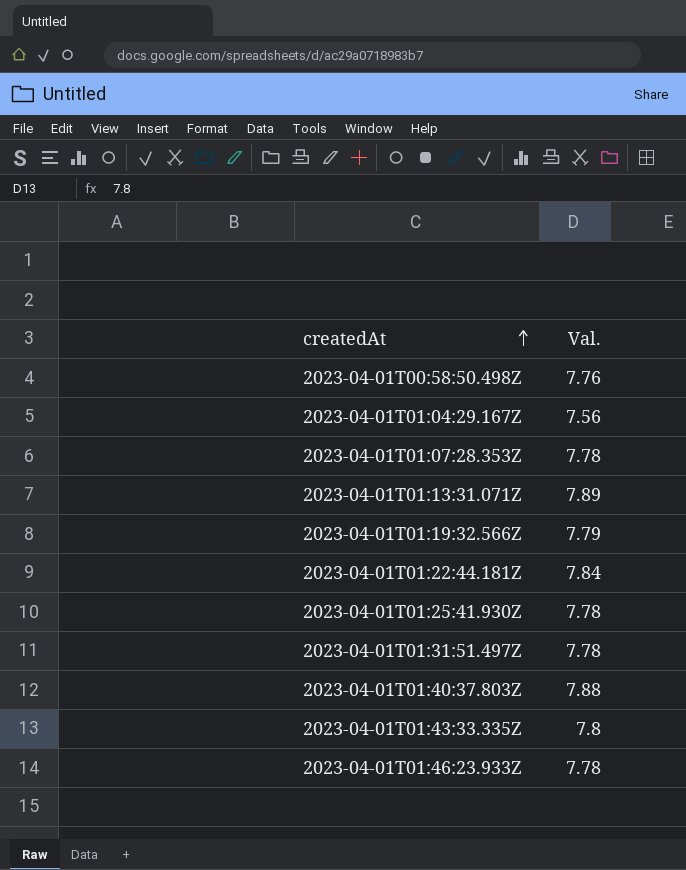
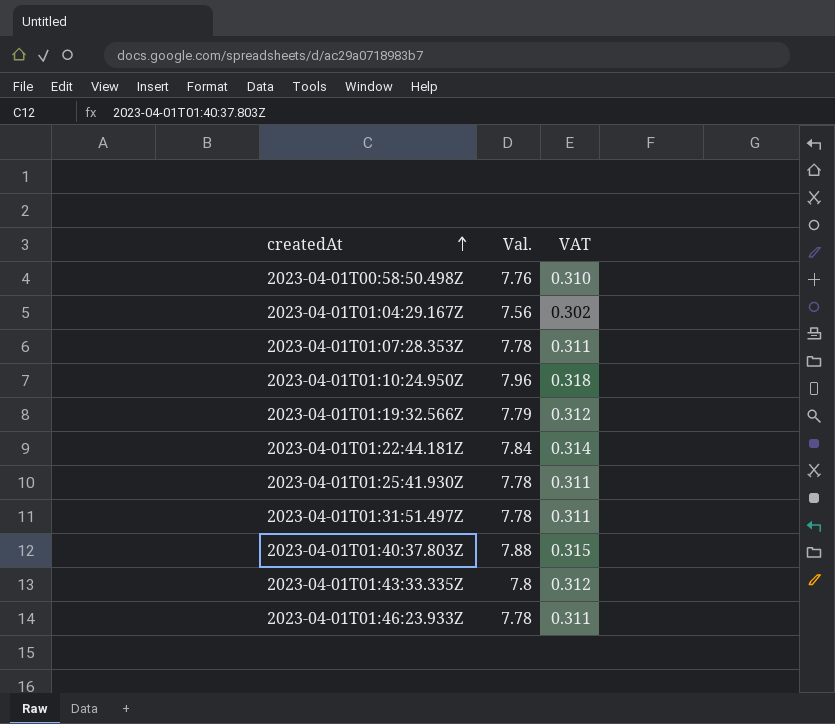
column VAT | formula: none -> [Val.] * 0.04
row 2023-04-01T01:13:31.071Z: 7.89 -> none
row 2023-04-01T01:10:24.950Z: none -> 7.96 | 0.318

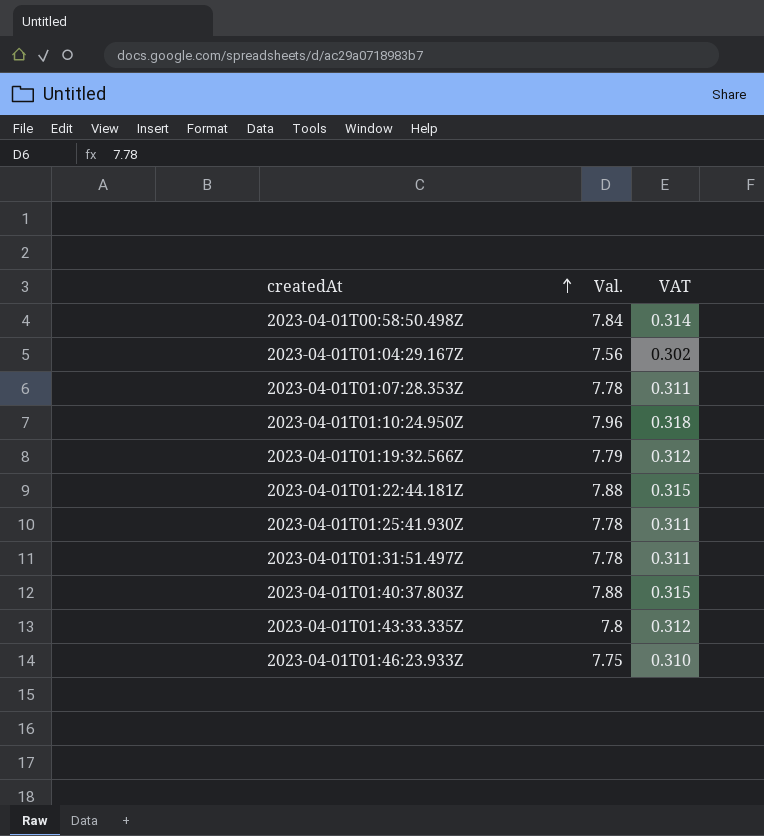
2023-04-01T00:58:50.498Z | Val.: 7.76 -> 7.84
2023-04-01T00:58:50.498Z | VAT: 0.310 -> 0.314
2023-04-01T01:22:44.181Z | Val.: 7.84 -> 7.88
2023-04-01T01:22:44.181Z | VAT: 0.314 -> 0.315
2023-04-01T01:46:23.933Z | Val.: 7.78 -> 7.75
2023-04-01T01:46:23.933Z | VAT: 0.311 -> 0.310

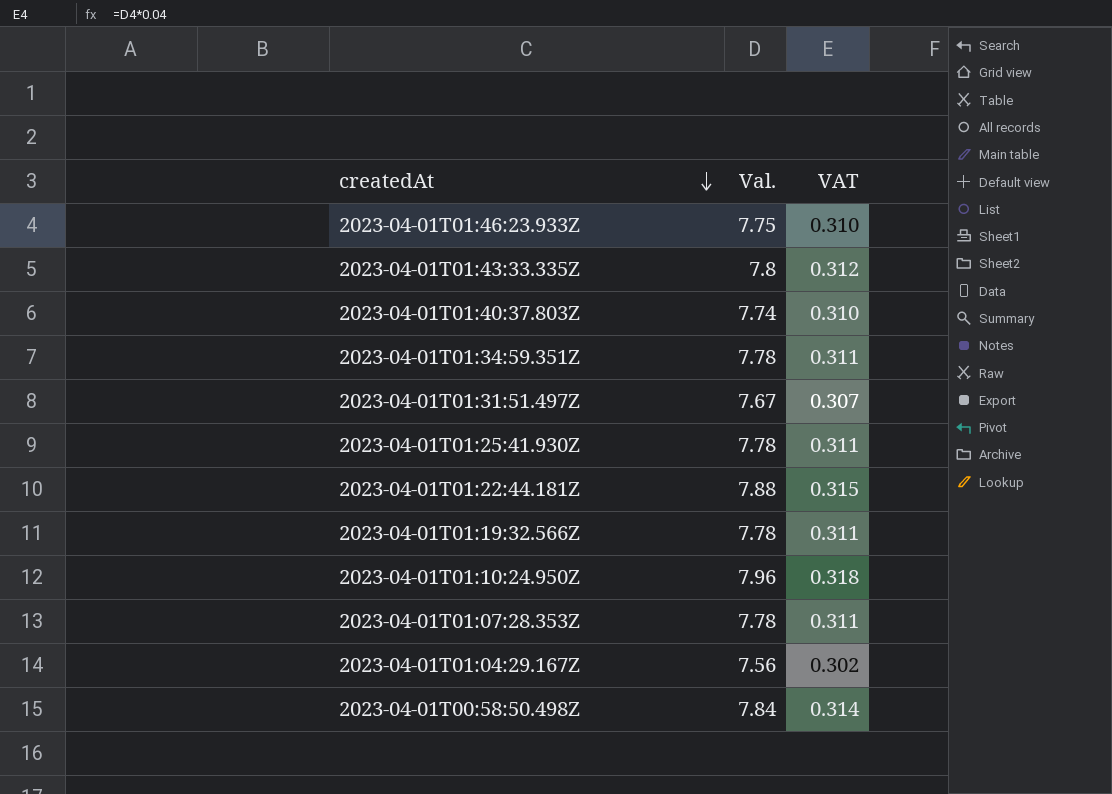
row order: createdAt ascending -> createdAt descending
2023-04-01T01:40:37.803Z | Val.: 7.88 -> 7.74
2023-04-01T01:40:37.803Z | VAT: 0.315 -> 0.310
row 2023-04-01T01:34:59.351Z: none -> 7.78 | 0.311
2023-04-01T01:31:51.497Z | Val.: 7.78 -> 7.67
2023-04-01T01:31:51.497Z | VAT: 0.311 -> 0.307
2023-04-01T01:19:32.566Z | Val.: 7.79 -> 7.78
2023-04-01T01:19:32.566Z | VAT: 0.312 -> 0.311

